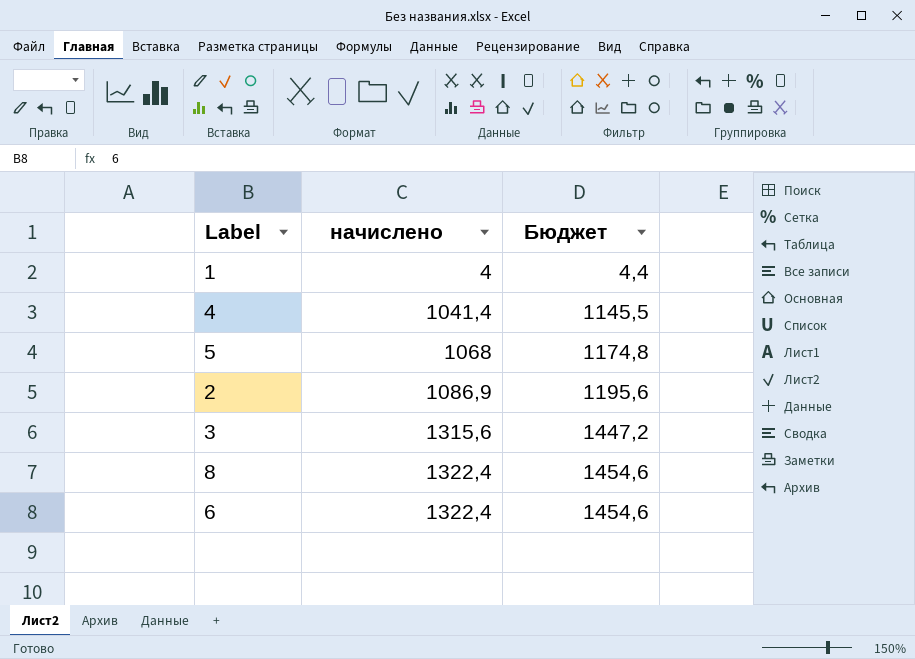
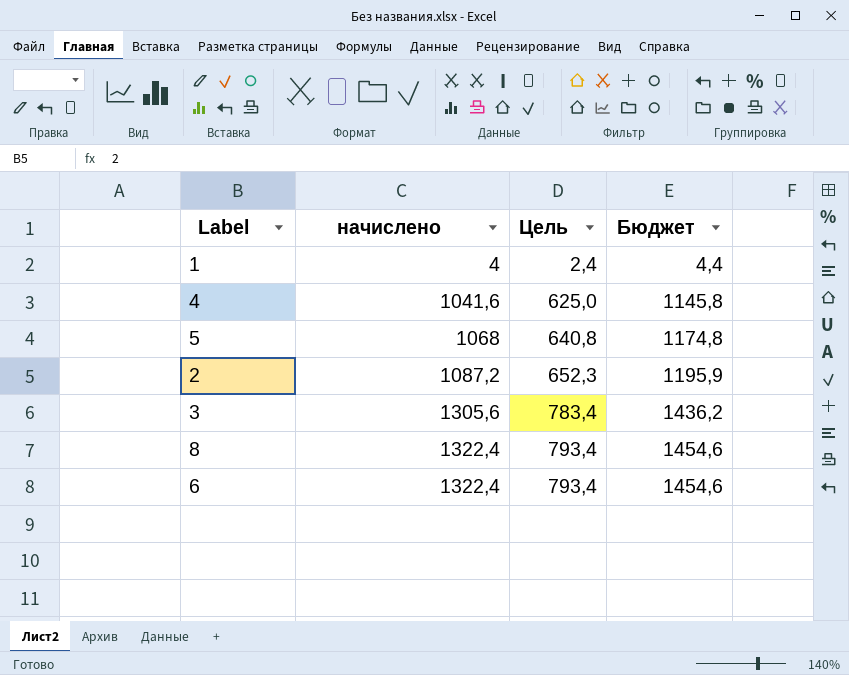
column Цель | formula: none -> [начислено] * 0,6
4 | начислено: 1041,4 -> 1041,6
4 | Бюджет: 1145,5 -> 1145,8
2 | начислено: 1086,9 -> 1087,2
2 | Бюджет: 1195,6 -> 1195,9
3 | начислено: 1315,6 -> 1305,6
3 | Бюджет: 1447,2 -> 1436,2

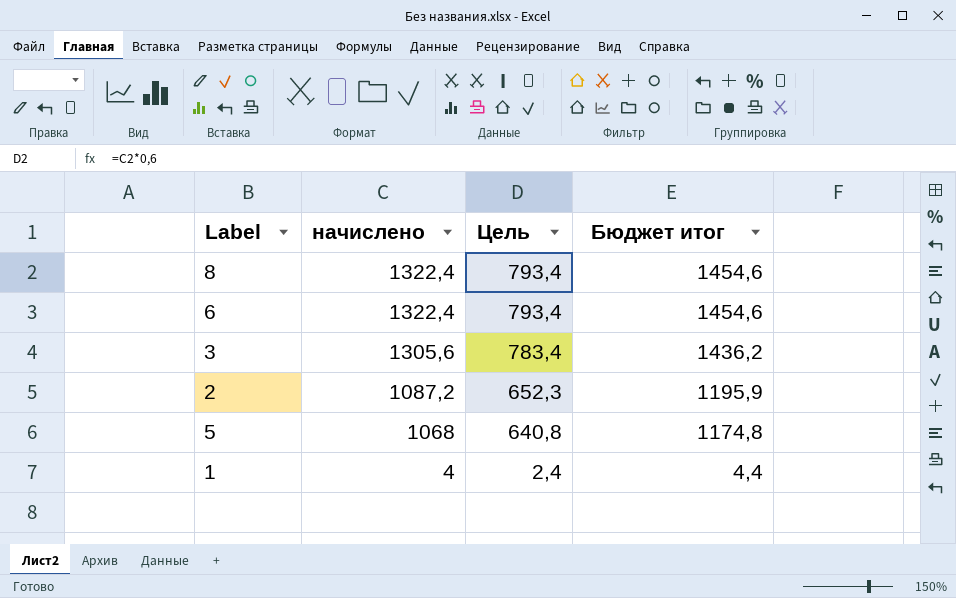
row order: начислено ascending -> начислено descending
column name: Бюджет -> Бюджет итог
row 4: 1041,6 | 625,0 | 1145,8 -> none

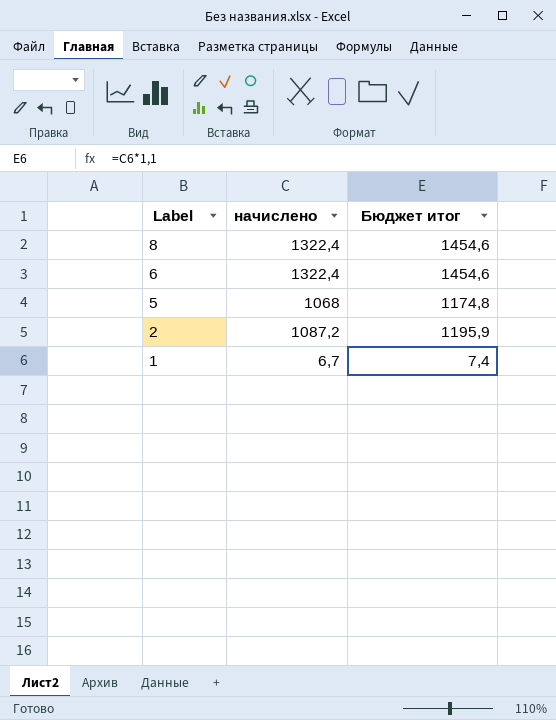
row order: начислено descending -> Label descending
column Цель | formula: [начислено] * 0,6 -> none
row 3: 1305,6 | 783,4 | 1436,2 -> none
1 | начислено: 4 -> 6,7
1 | Бюджет итог: 4,4 -> 7,4

